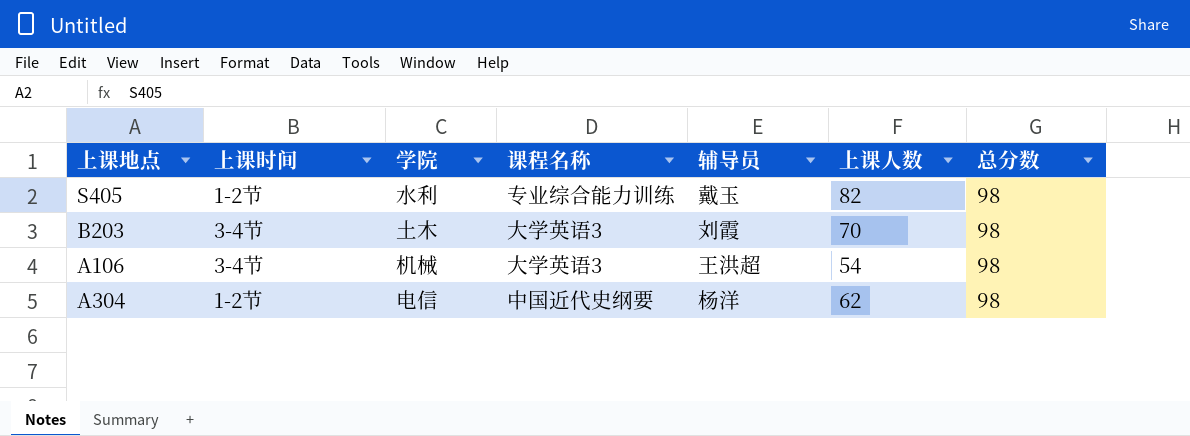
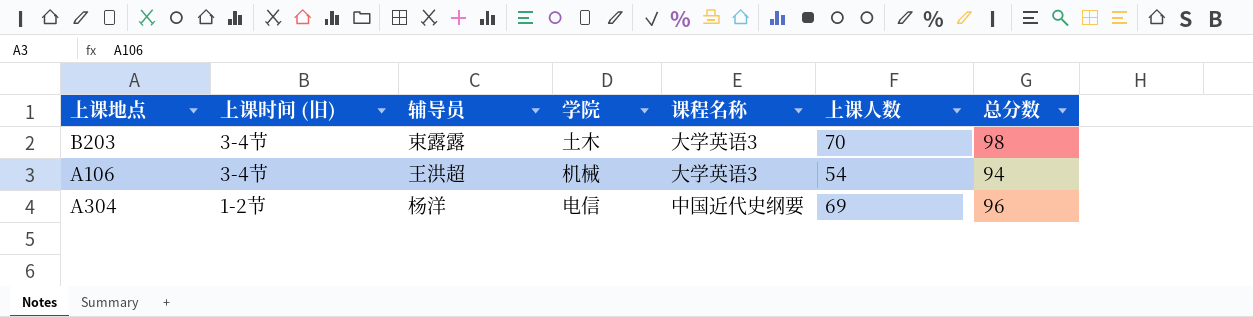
column name: 上课时间 -> 上课时间 (旧)
column 辅导员 | position: 5 -> 3
row S405: 1-2节 | 水利 | 专业综合能力训练 | 戴玉 | 82 | 98 -> none
B203 | 辅导员: 刘霞 -> 束露露
A106 | 总分数: 98 -> 94
A304 | 上课人数: 62 -> 69
A304 | 总分数: 98 -> 96

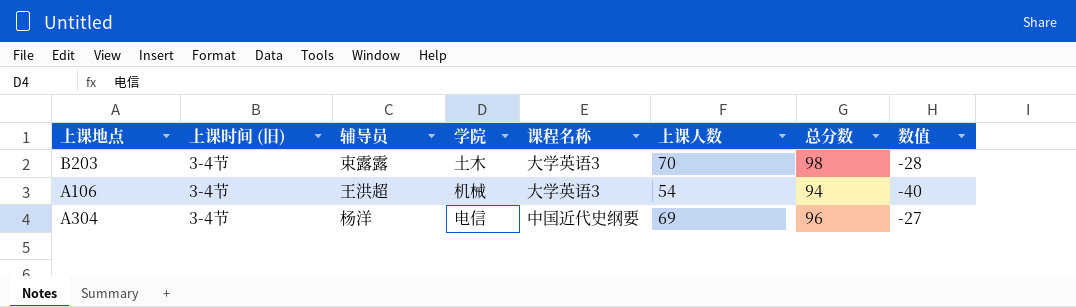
column 数值 | formula: none -> [上课人数] - [总分数]
A304 | 上课时间 (旧): 1-2节 -> 3-4节

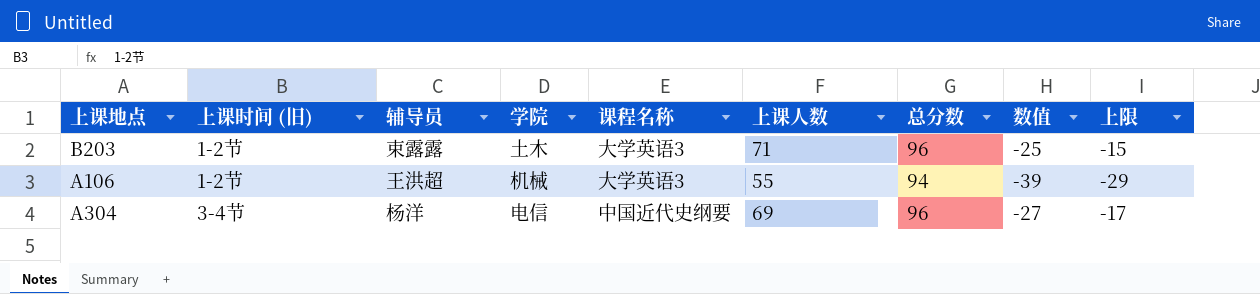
column 上限 | formula: none -> [数值] + 10
B203 | 上课时间 (旧): 3-4节 -> 1-2节
B203 | 上课人数: 70 -> 71
B203 | 总分数: 98 -> 96
B203 | 数值: -28 -> -25
A106 | 上课时间 (旧): 3-4节 -> 1-2节
A106 | 上课人数: 54 -> 55
A106 | 数值: -40 -> -39

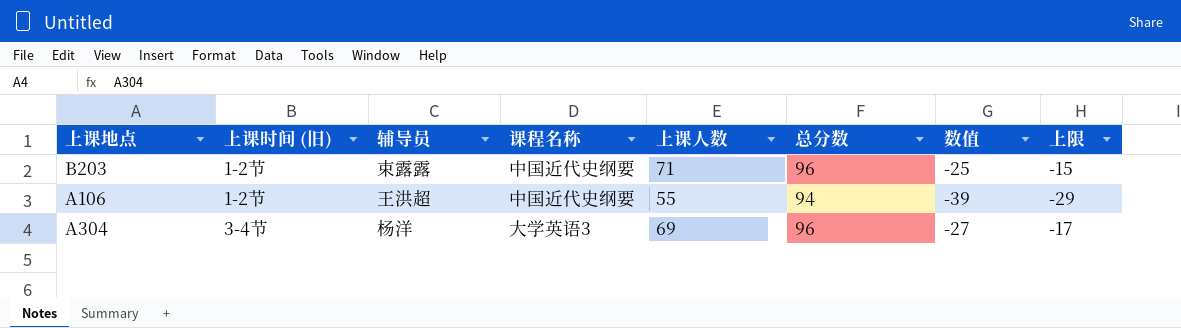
column 学院 | position: 4 -> none
B203 | 课程名称: 大学英语3 -> 中国近代史纲要
A106 | 课程名称: 大学英语3 -> 中国近代史纲要
A304 | 课程名称: 中国近代史纲要 -> 大学英语3

